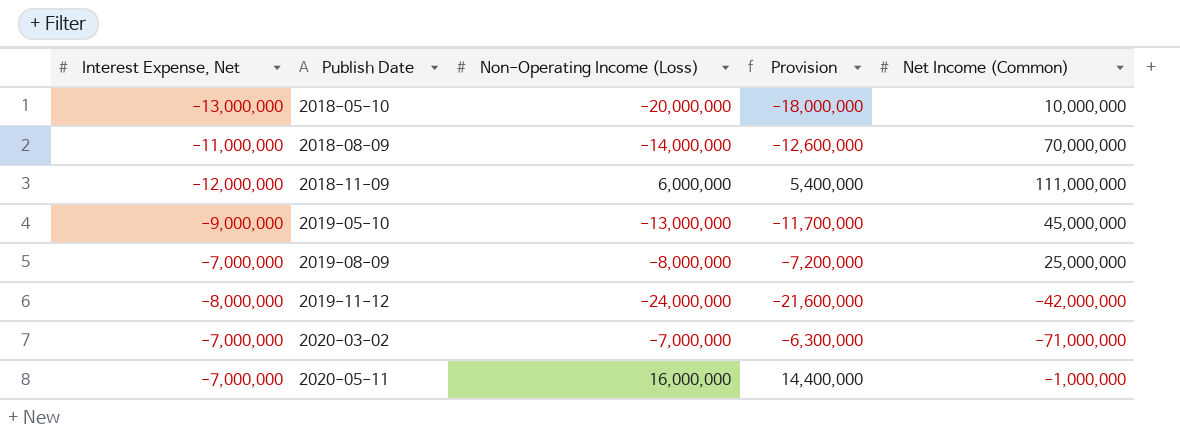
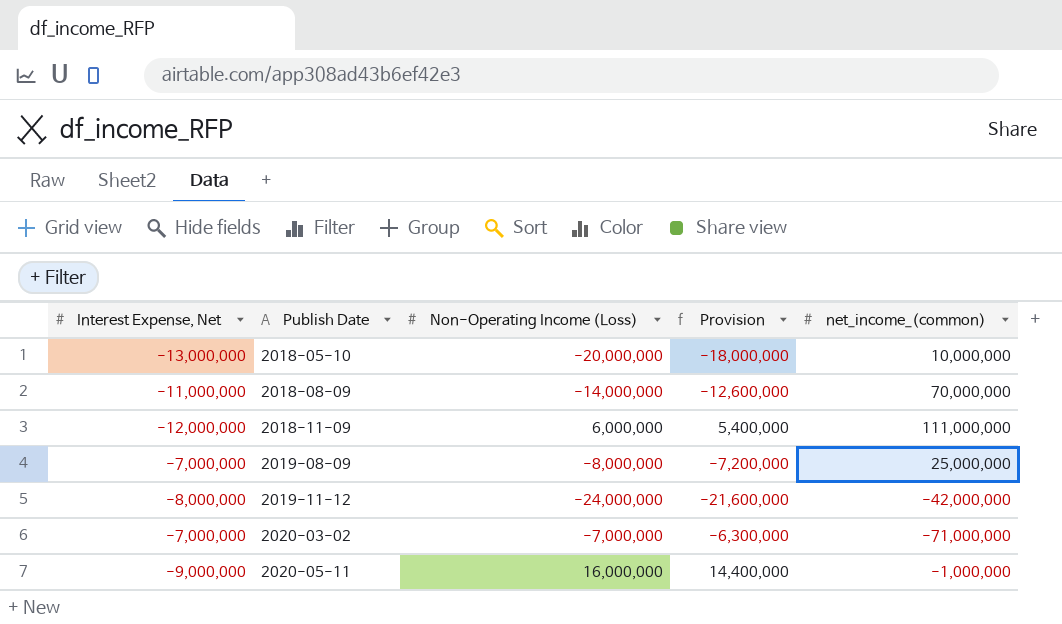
column name: Net Income (Common) -> net_income_(common)
row 2019-05-10: -9,000,000 | -13,000,000 | -11,700,000 | 45,000,000 -> none
2020-05-11 | Interest Expense, Net: -7,000,000 -> -9,000,000

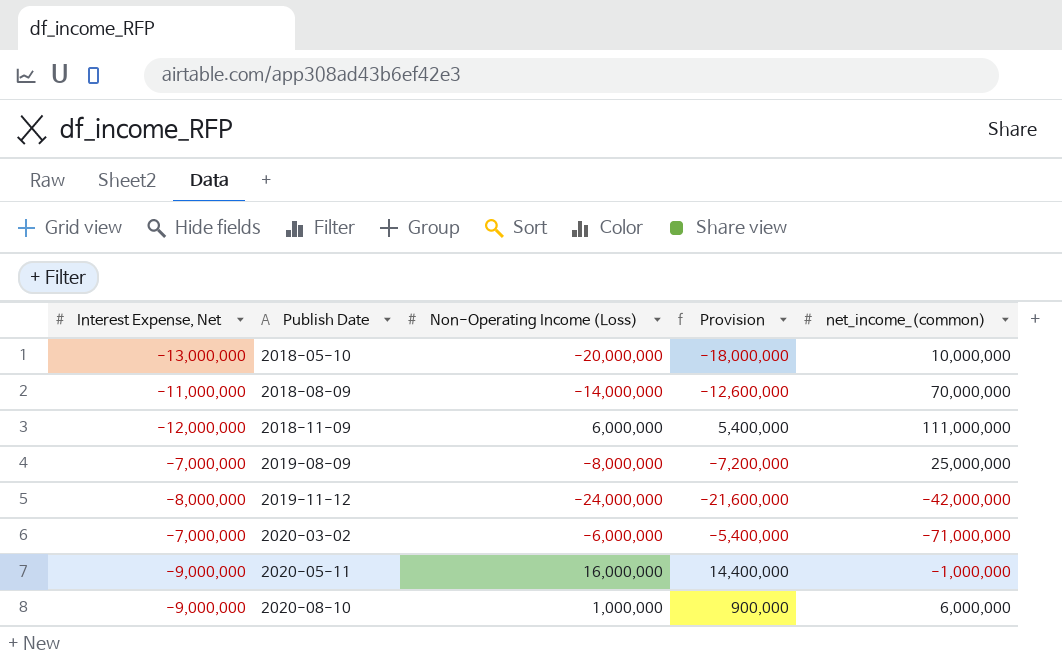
2020-03-02 | Non-Operating Income (Loss): -7,000,000 -> -6,000,000
2020-03-02 | Provision: -6,300,000 -> -5,400,000
row 2020-08-10: none -> -9,000,000 | 1,000,000 | 900,000 | 6,000,000

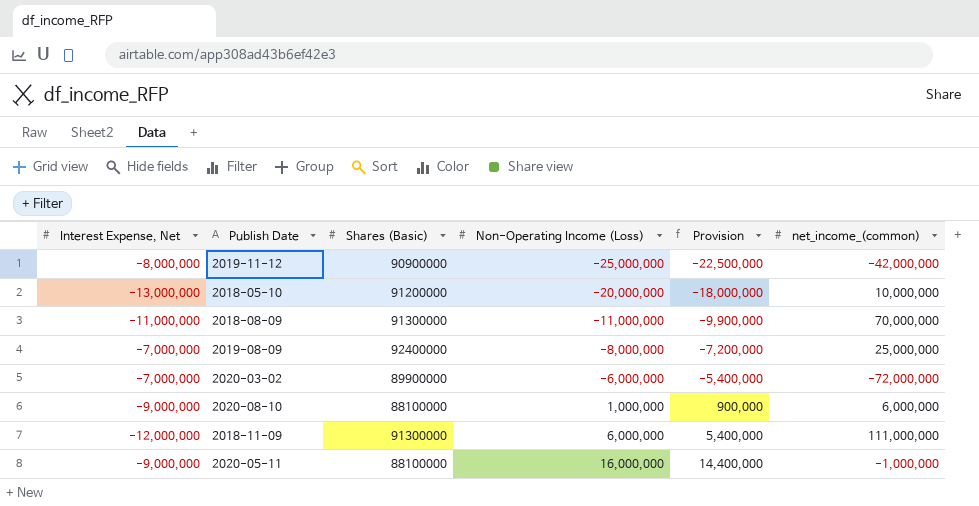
row order: Publish Date ascending -> Non-Operating Income (Loss) ascending
column Shares (Basic) | position: none -> 3
2019-11-12 | Non-Operating Income (Loss): -24,000,000 -> -25,000,000
2019-11-12 | Provision: -21,600,000 -> -22,500,000
2018-08-09 | Non-Operating Income (Loss): -14,000,000 -> -11,000,000
2018-08-09 | Provision: -12,600,000 -> -9,900,000
2020-03-02 | net_income_(common): -71,000,000 -> -72,000,000

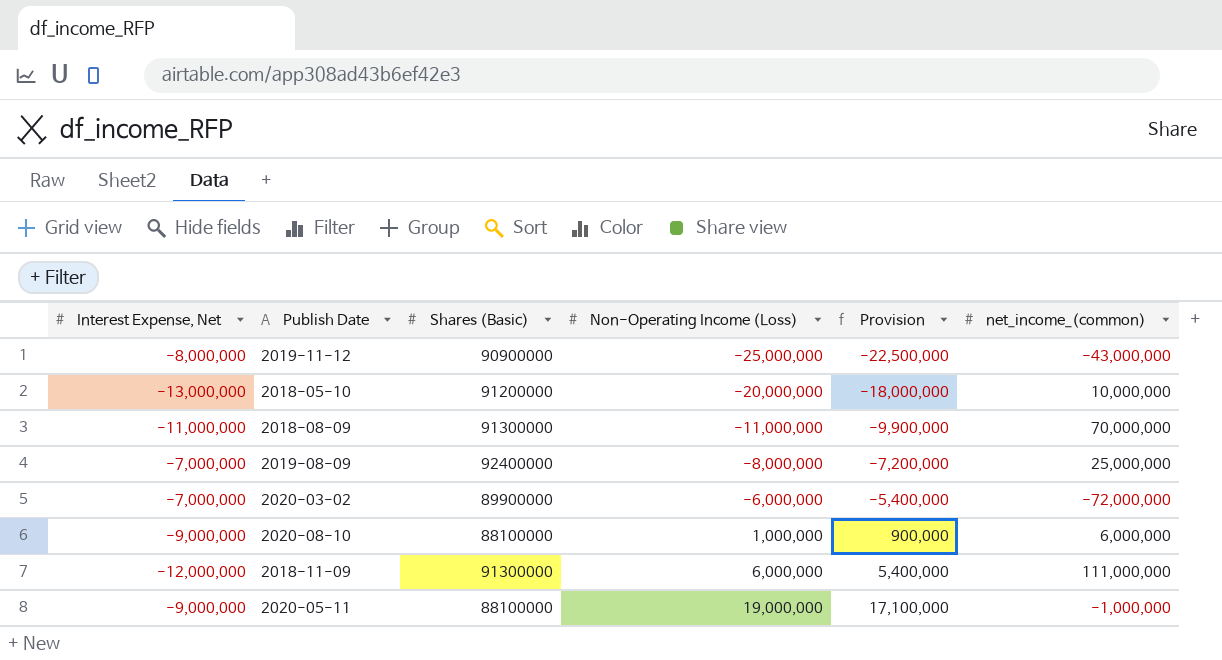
2019-11-12 | net_income_(common): -42,000,000 -> -43,000,000
2020-05-11 | Non-Operating Income (Loss): 16,000,000 -> 19,000,000
2020-05-11 | Provision: 14,400,000 -> 17,100,000

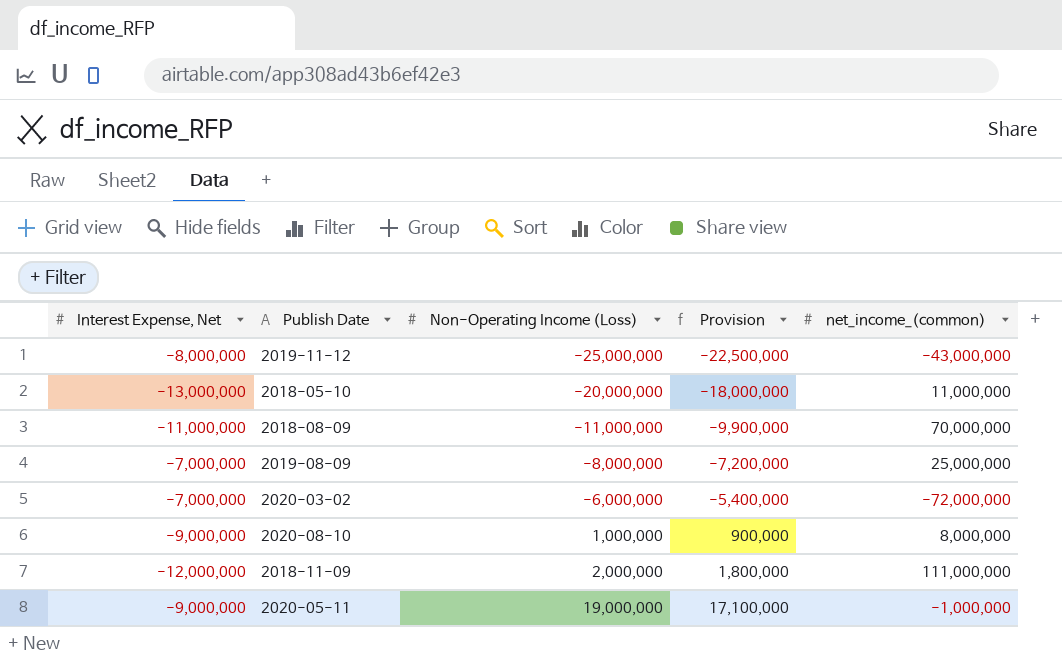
column Shares (Basic) | position: 3 -> none
2018-05-10 | net_income_(common): 10,000,000 -> 11,000,000
2020-08-10 | net_income_(common): 6,000,000 -> 8,000,000
2018-11-09 | Non-Operating Income (Loss): 6,000,000 -> 2,000,000
2018-11-09 | Provision: 5,400,000 -> 1,800,000

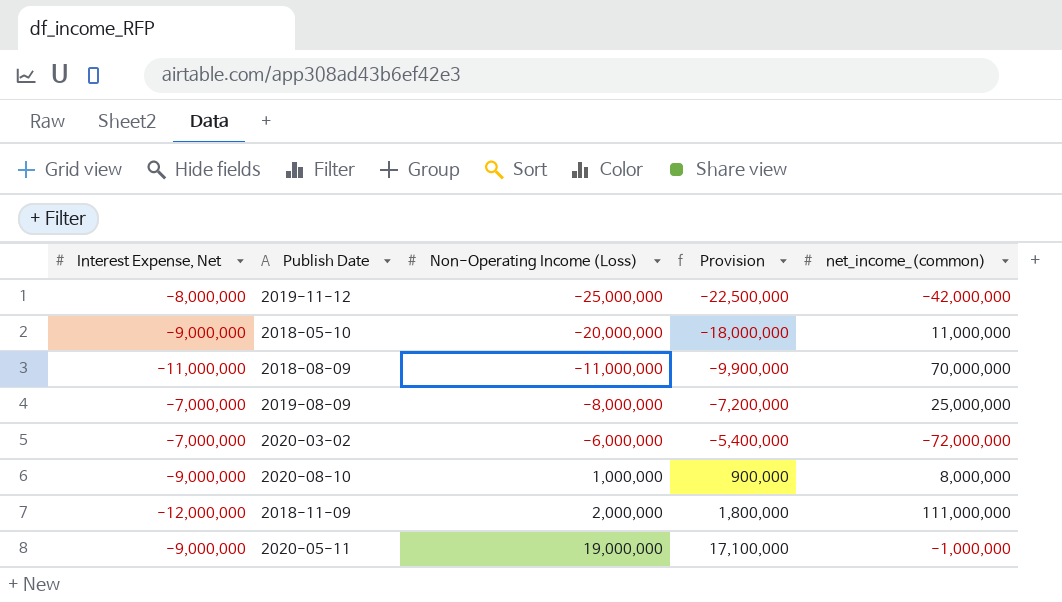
2019-11-12 | net_income_(common): -43,000,000 -> -42,000,000
2018-05-10 | Interest Expense, Net: -13,000,000 -> -9,000,000

